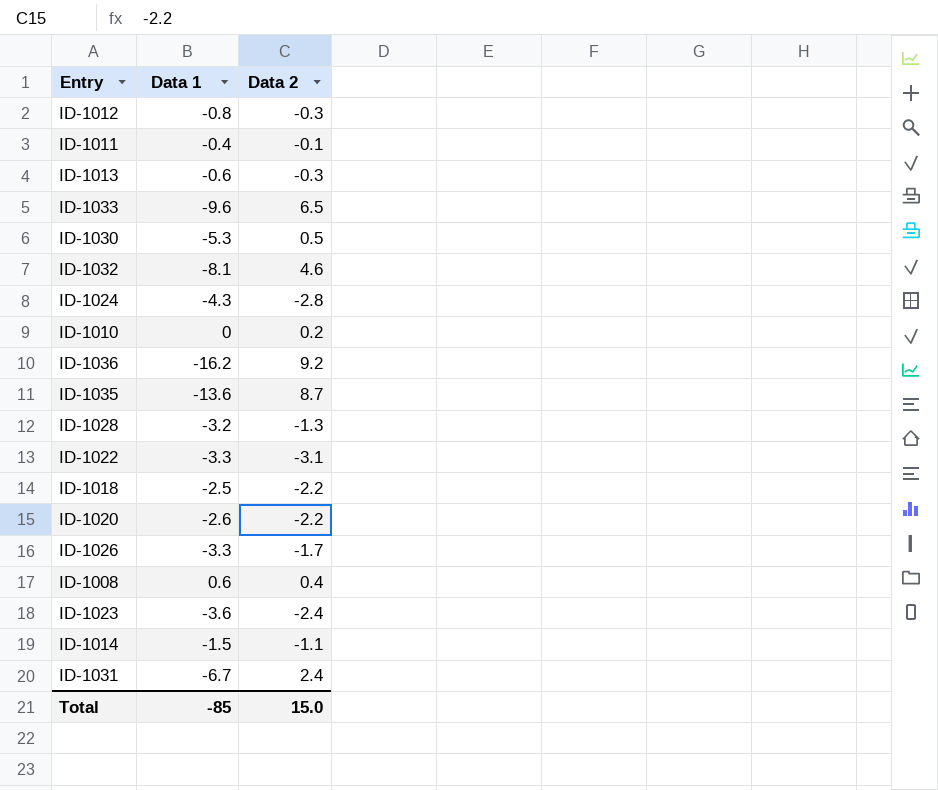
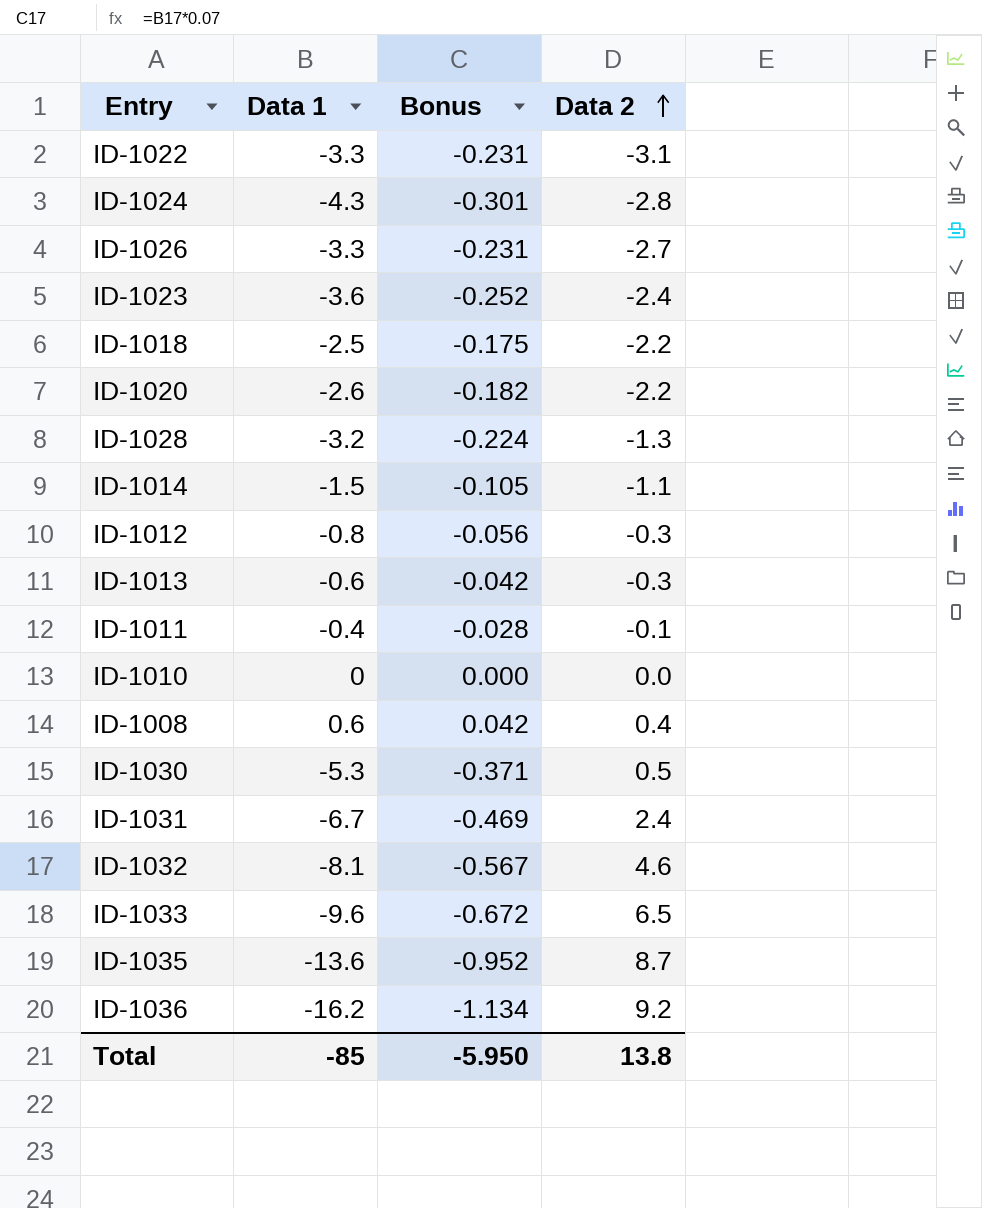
row order: none -> Data 2 ascending
column Bonus | formula: none -> [Data 1] * 0.07
ID-1026 | Data 2: -1.7 -> -2.7
ID-1010 | Data 2: 0.2 -> 0.0
Total | Data 2: 15.0 -> 13.8

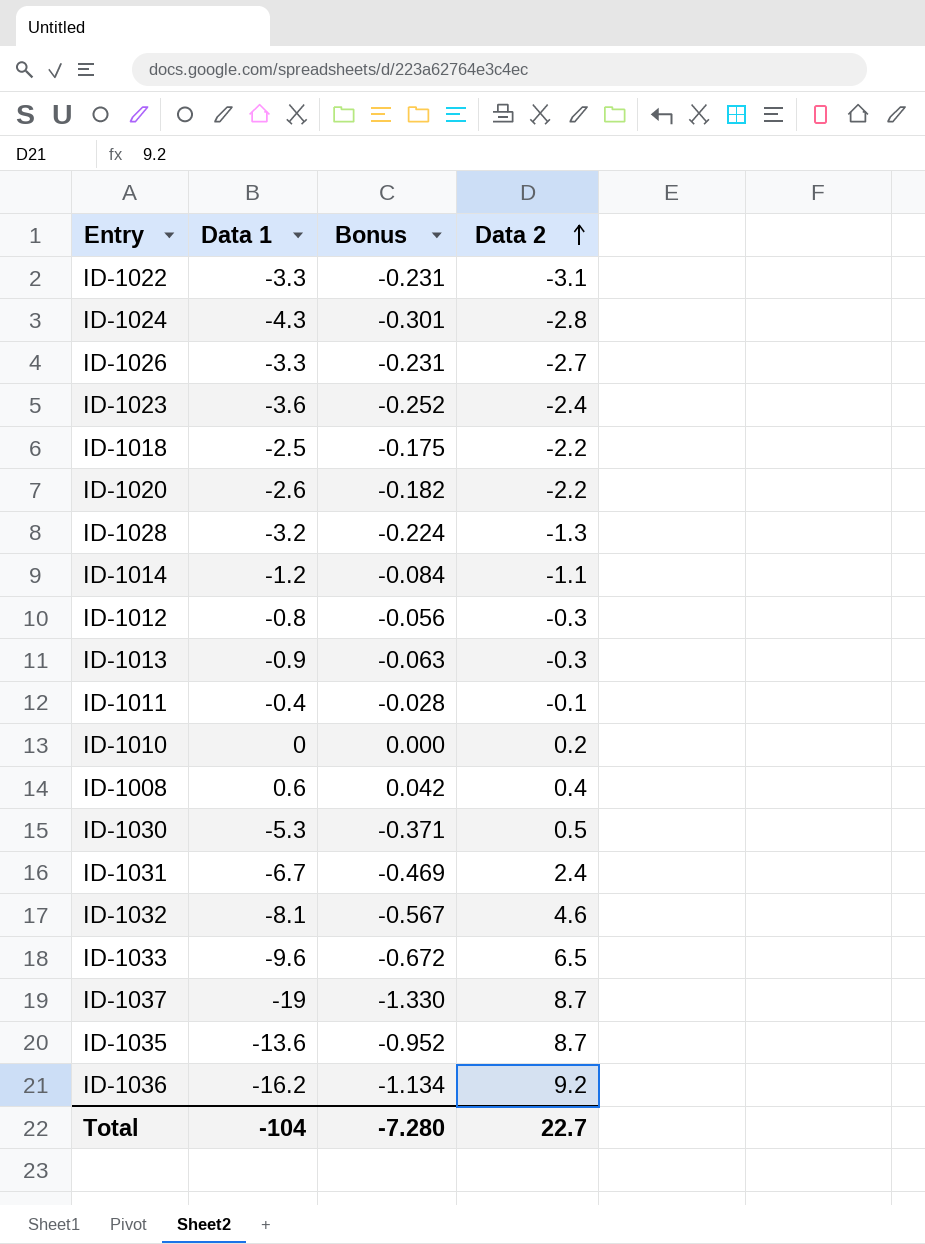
ID-1014 | Data 1: -1.5 -> -1.2
ID-1014 | Bonus: -0.105 -> -0.084
ID-1013 | Data 1: -0.6 -> -0.9
ID-1013 | Bonus: -0.042 -> -0.063
ID-1010 | Data 2: 0.0 -> 0.2
row ID-1037: none -> -19 | -1.330 | 8.7
Total | Data 1: -85 -> -104
Total | Bonus: -5.950 -> -7.280
Total | Data 2: 13.8 -> 22.7

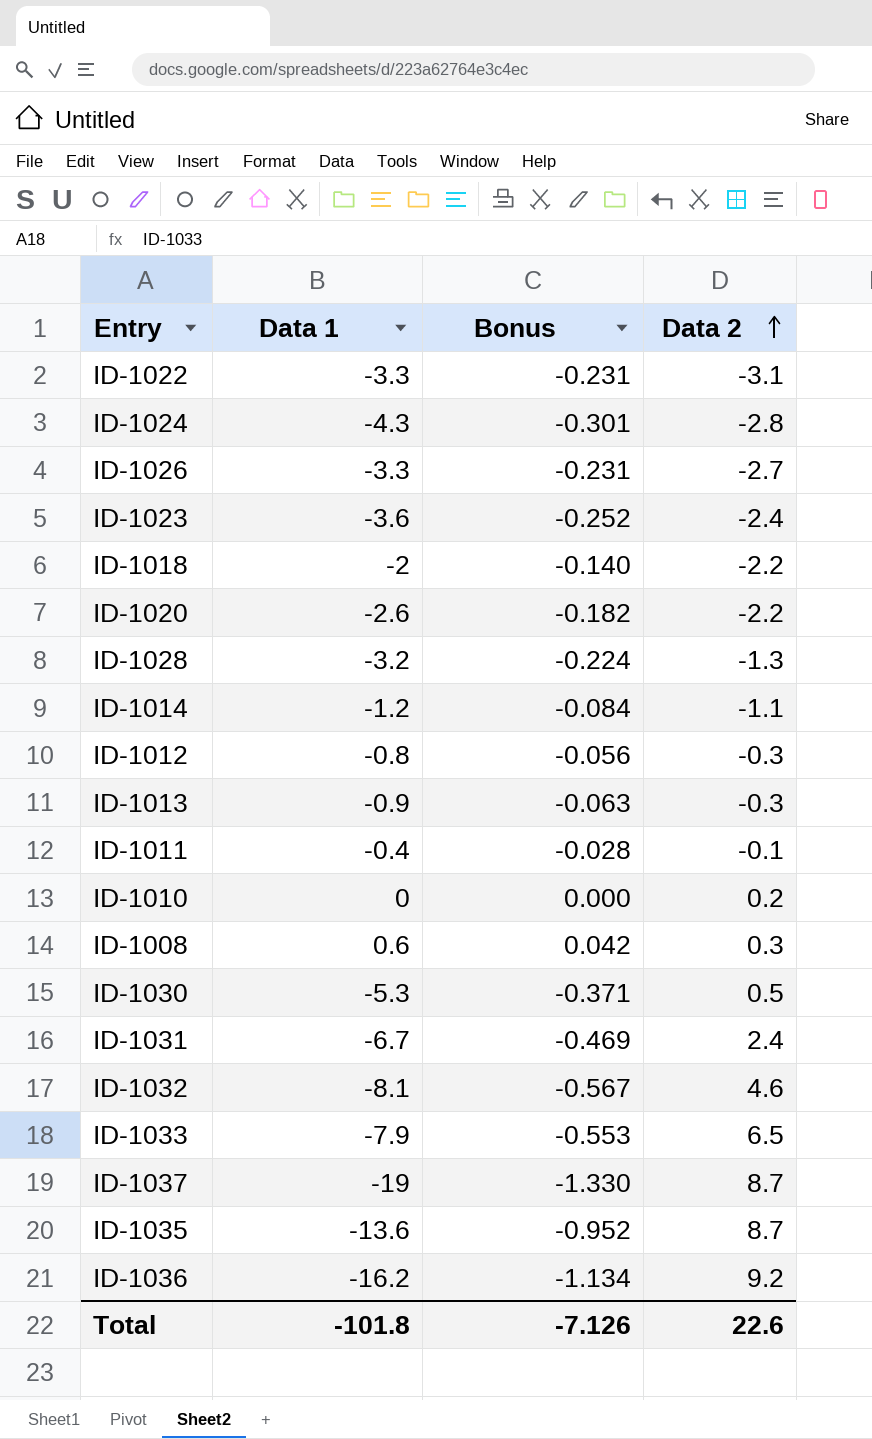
ID-1018 | Data 1: -2.5 -> -2
ID-1018 | Bonus: -0.175 -> -0.140
ID-1008 | Data 2: 0.4 -> 0.3
ID-1033 | Data 1: -9.6 -> -7.9
ID-1033 | Bonus: -0.672 -> -0.553
Total | Data 1: -104 -> -101.8
Total | Bonus: -7.280 -> -7.126
Total | Data 2: 22.7 -> 22.6

